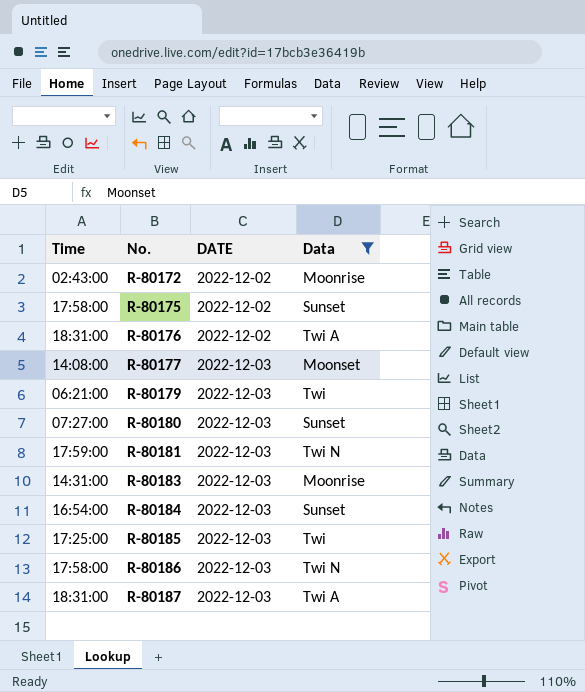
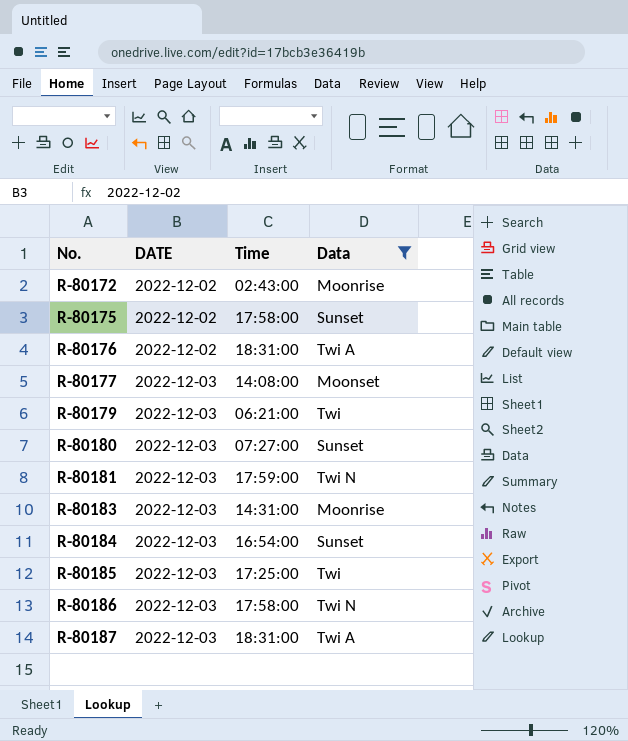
column Time | position: 1 -> 3

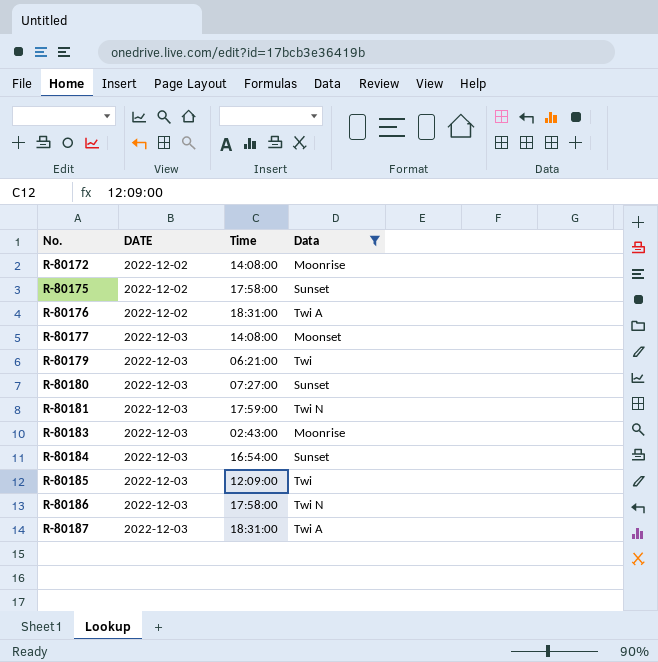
R-80172 | Time: 02:43:00 -> 14:08:00
R-80183 | Time: 14:31:00 -> 02:43:00
R-80185 | Time: 17:25:00 -> 12:09:00

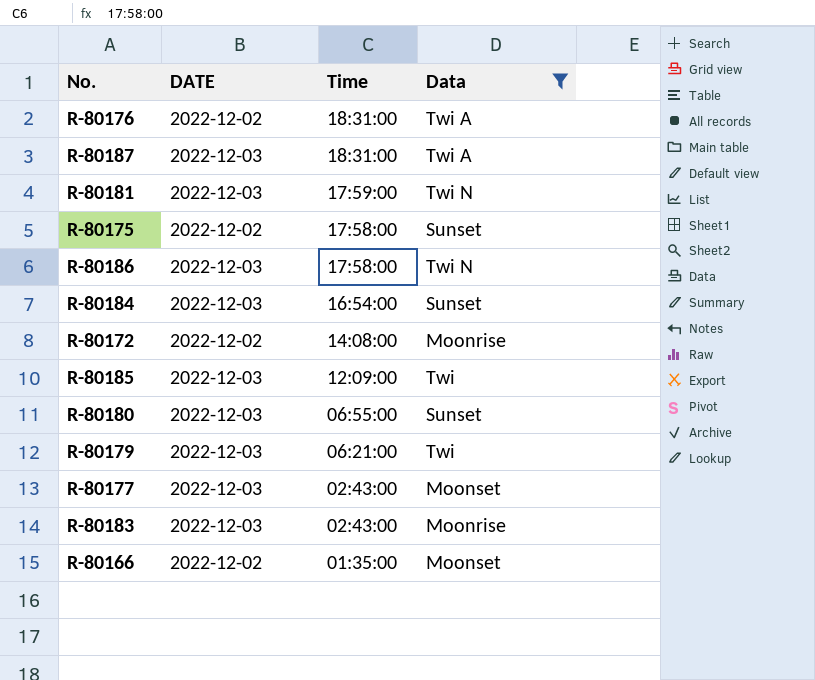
row order: No. ascending -> Time descending
R-80180 | Time: 07:27:00 -> 06:55:00
R-80177 | Time: 14:08:00 -> 02:43:00
row R-80166: none -> 2022-12-02 | 01:35:00 | Moonset

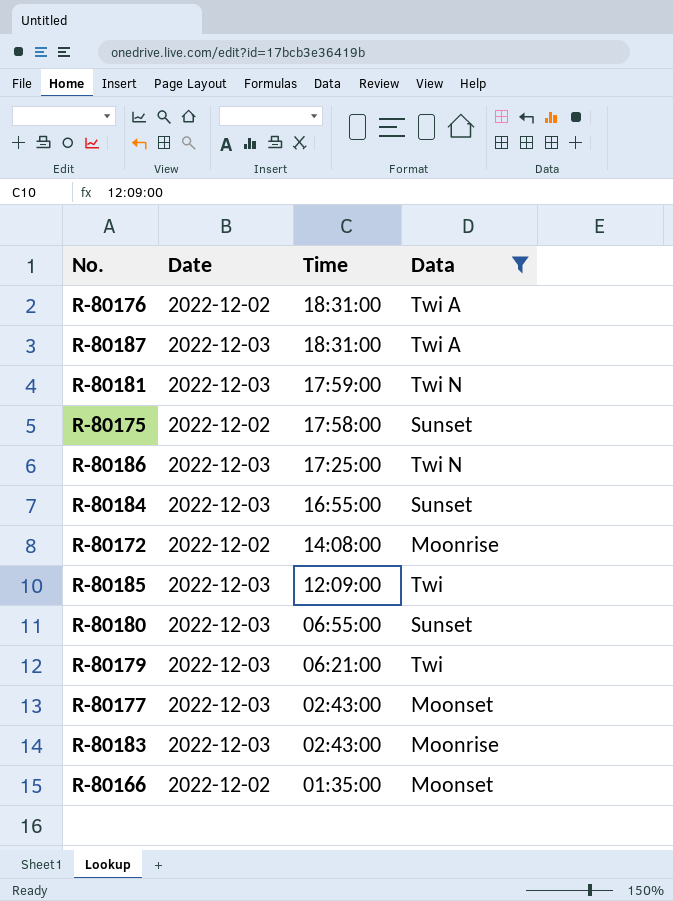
column name: DATE -> Date
R-80186 | Time: 17:58:00 -> 17:25:00
R-80184 | Time: 16:54:00 -> 16:55:00

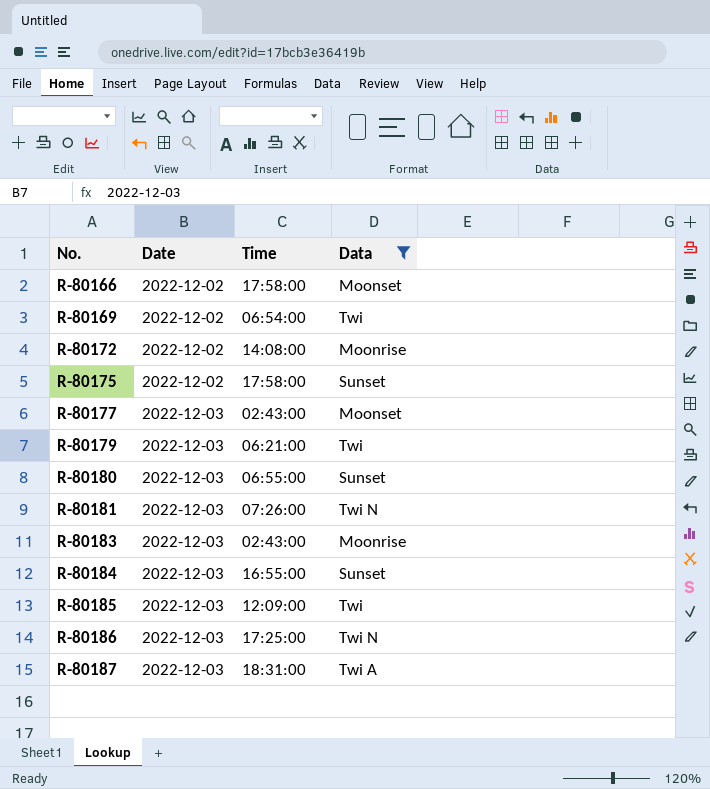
row order: Time descending -> No. ascending
row R-80176: 2022-12-02 | 18:31:00 | Twi A -> none
R-80166 | Time: 01:35:00 -> 17:58:00
row R-80169: none -> 2022-12-02 | 06:54:00 | Twi
R-80181 | Time: 17:59:00 -> 07:26:00

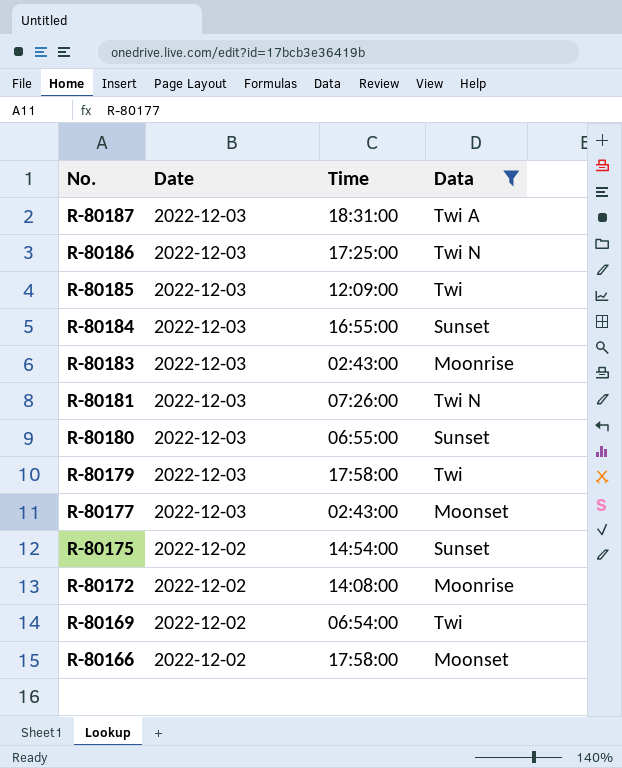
row order: No. ascending -> No. descending
R-80179 | Time: 06:21:00 -> 17:58:00
R-80175 | Time: 17:58:00 -> 14:54:00

